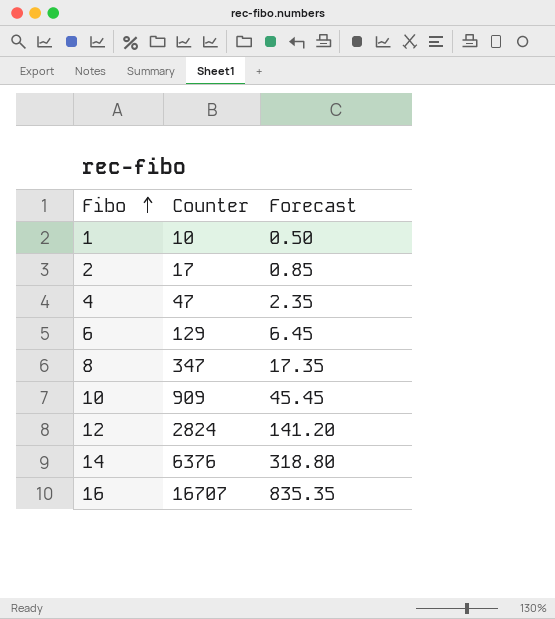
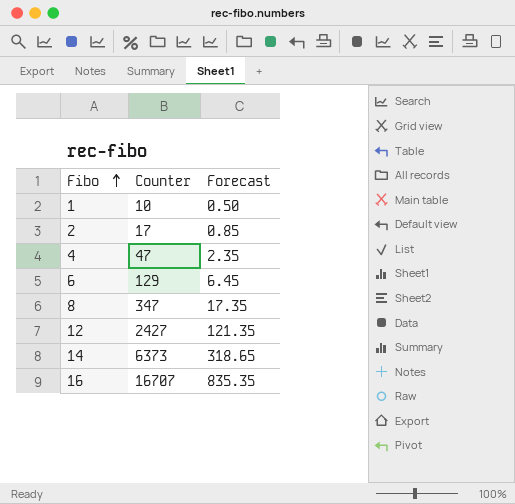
row 10: 909 | 45.45 -> none
12 | Counter: 2824 -> 2427
12 | Forecast: 141.20 -> 121.35
14 | Counter: 6376 -> 6373
14 | Forecast: 318.80 -> 318.65

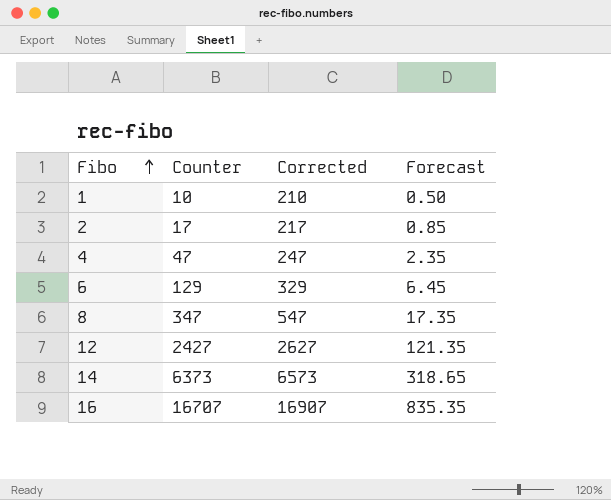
column Corrected | formula: none -> [Counter] + 200

